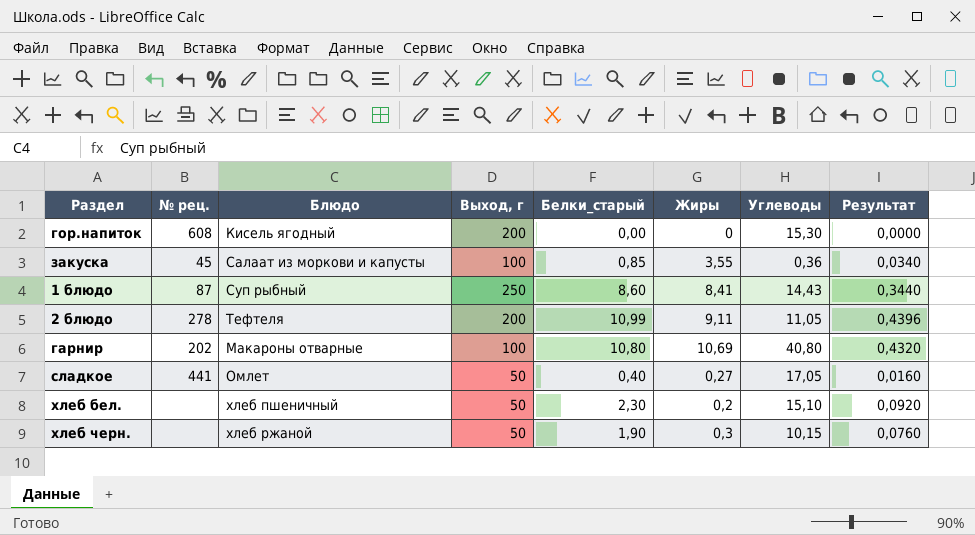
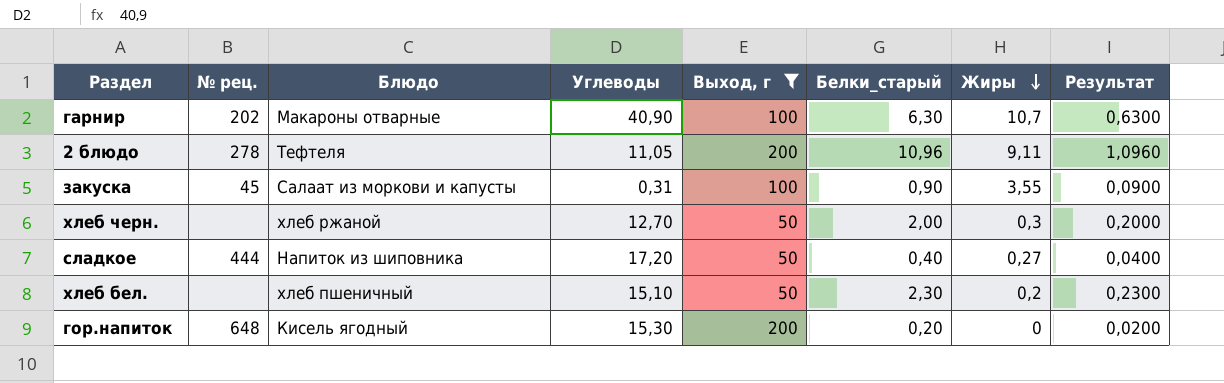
filter: none -> Выход, г != 250
row order: none -> Жиры descending
column Углеводы | position: 7 -> 4
column Результат | formula: [Белки_старый] * 0,04 -> [Белки_старый] * 0,1
гарнир | Углеводы: 40,80 -> 40,90
гарнир | Белки_старый: 10,80 -> 6,30
гарнир | Жиры: 10,69 -> 10,7
2 блюдо | Белки_старый: 10,99 -> 10,96
закуска | Углеводы: 0,36 -> 0,31
закуска | Белки_старый: 0,85 -> 0,90
хлеб черн. | Углеводы: 10,15 -> 12,70
хлеб черн. | Белки_старый: 1,90 -> 2,00
сладкое | № рец.: 441 -> 444
сладкое | Блюдо: Омлет -> Напиток из шиповника
сладкое | Углеводы: 17,05 -> 17,20
гор.напиток | № рец.: 608 -> 648
гор.напиток | Белки_старый: 0,00 -> 0,20

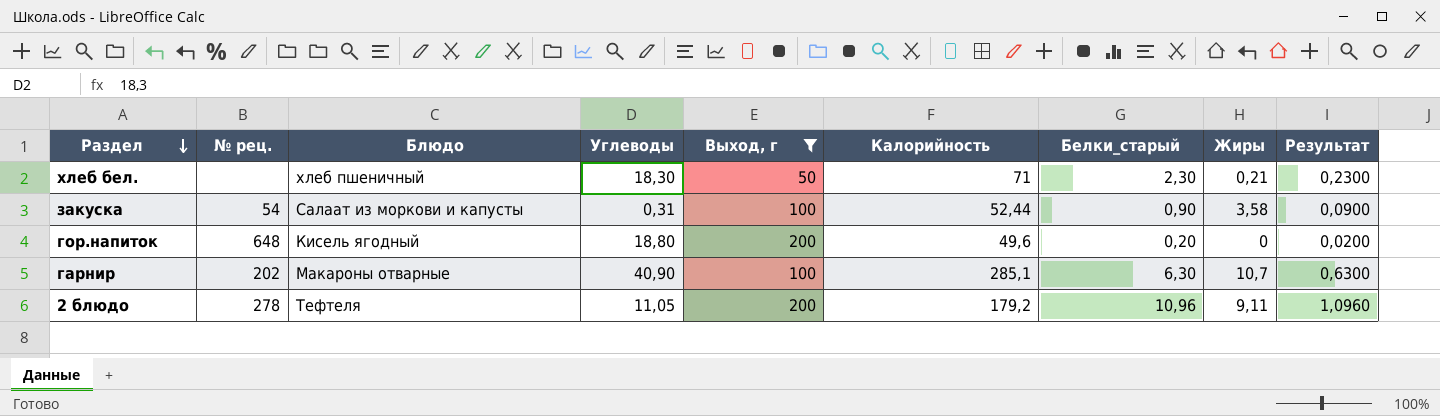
row order: Жиры descending -> Раздел descending
column Калорийность | position: none -> 6
row хлеб черн.: none | хлеб ржаной | 12,70 | 50 | 2,00 | 0,3 | 0,2000 -> none
row сладкое: 444 | Напиток из шиповника | 17,20 | 50 | 0,40 | 0,27 | 0,0400 -> none
хлеб бел. | Углеводы: 15,10 -> 18,30
хлеб бел. | Жиры: 0,2 -> 0,21
закуска | № рец.: 45 -> 54
закуска | Жиры: 3,55 -> 3,58
гор.напиток | Углеводы: 15,30 -> 18,80

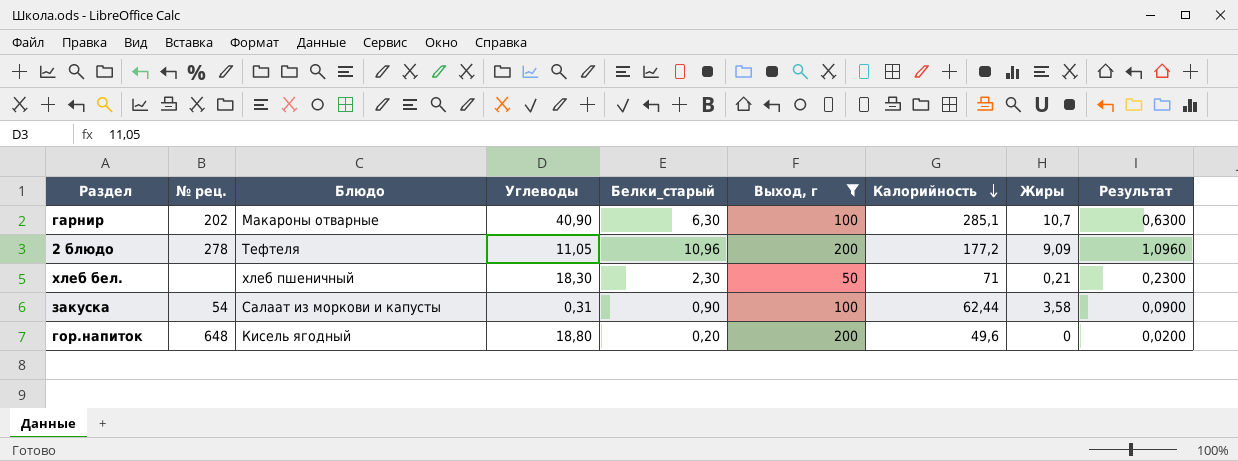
row order: Раздел descending -> Калорийность descending
column Белки_старый | position: 7 -> 5
2 блюдо | Калорийность: 179,2 -> 177,2
2 блюдо | Жиры: 9,11 -> 9,09
закуска | Калорийность: 52,44 -> 62,44

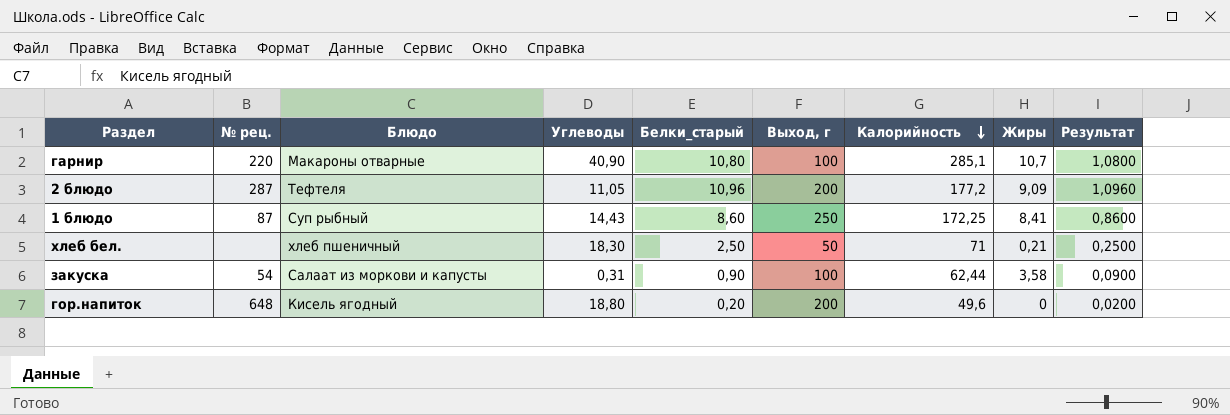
filter: Выход, г != 250 -> none
гарнир | № рец.: 202 -> 220
гарнир | Белки_старый: 6,30 -> 10,80
гарнир | Результат: 0,6300 -> 1,0800
2 блюдо | № рец.: 278 -> 287
хлеб бел. | Белки_старый: 2,30 -> 2,50
хлеб бел. | Результат: 0,2300 -> 0,2500

